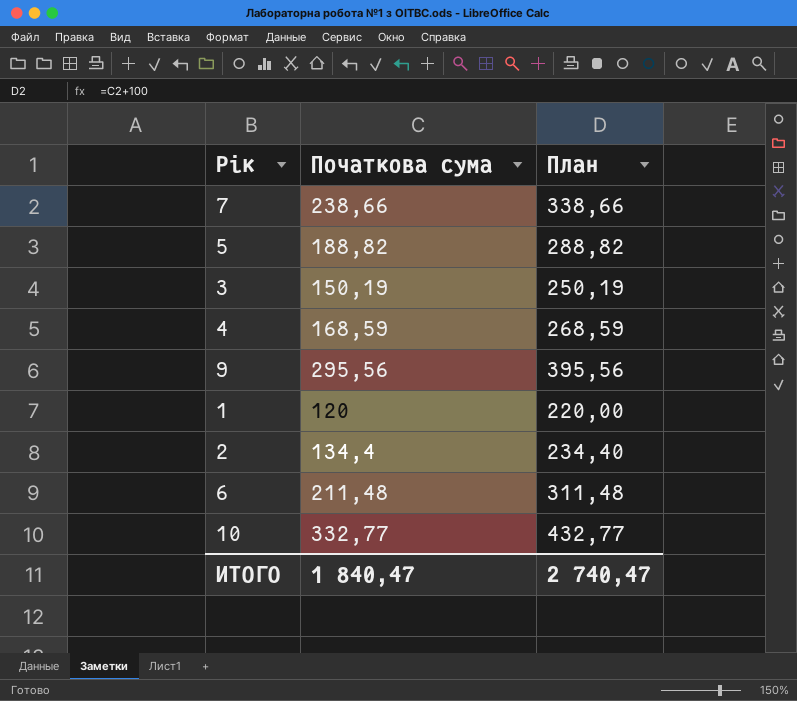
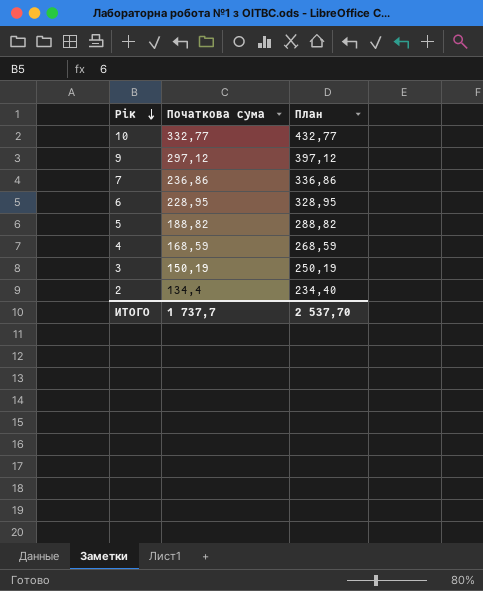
row order: none -> Рік descending
row 1: 120 | 220,00 -> none
9 | Початкова сума: 295,56 -> 297,12
9 | План: 395,56 -> 397,12
7 | Початкова сума: 238,66 -> 236,86
7 | План: 338,66 -> 336,86
6 | Початкова сума: 211,48 -> 228,95
6 | План: 311,48 -> 328,95
ИТОГО | Початкова сума: 1 840,47 -> 1 737,7
ИТОГО | План: 2 740,47 -> 2 537,70

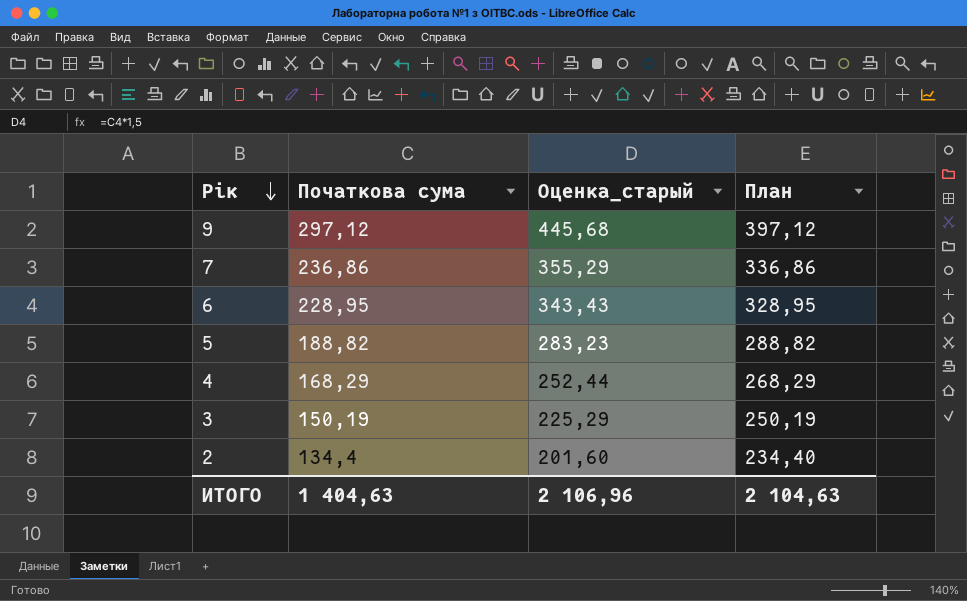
column Оценка_старый | formula: none -> [Початкова сума] * 1,5
row 10: 332,77 | 432,77 -> none
4 | Початкова сума: 168,59 -> 168,29
4 | План: 268,59 -> 268,29
ИТОГО | Початкова сума: 1 737,7 -> 1 404,63
ИТОГО | План: 2 537,70 -> 2 104,63

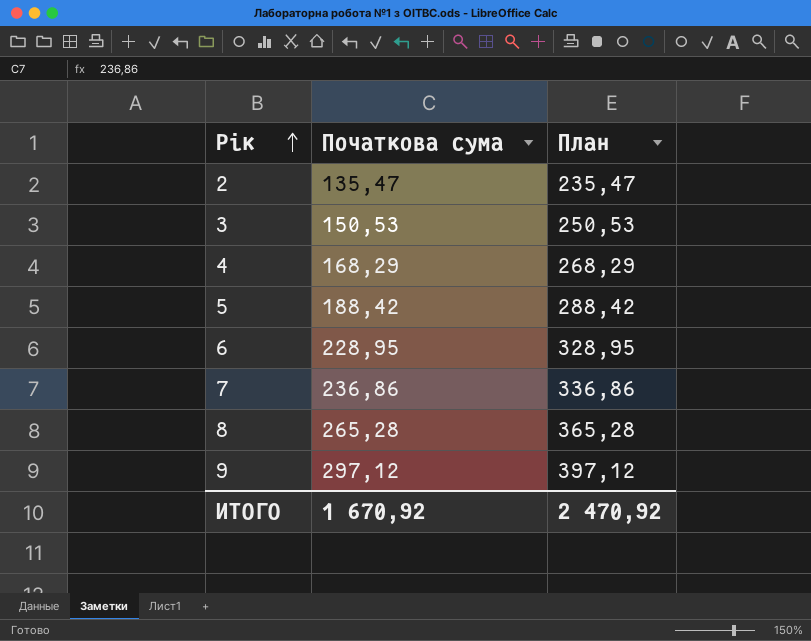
row order: Рік descending -> Рік ascending
column Оценка_старый | formula: [Початкова сума] * 1,5 -> none
2 | Початкова сума: 134,4 -> 135,47
2 | План: 234,40 -> 235,47
3 | Початкова сума: 150,19 -> 150,53
3 | План: 250,19 -> 250,53
5 | Початкова сума: 188,82 -> 188,42
5 | План: 288,82 -> 288,42
row 8: none -> 265,28 | 365,28
ИТОГО | Початкова сума: 1 404,63 -> 1 670,92
ИТОГО | План: 2 104,63 -> 2 470,92

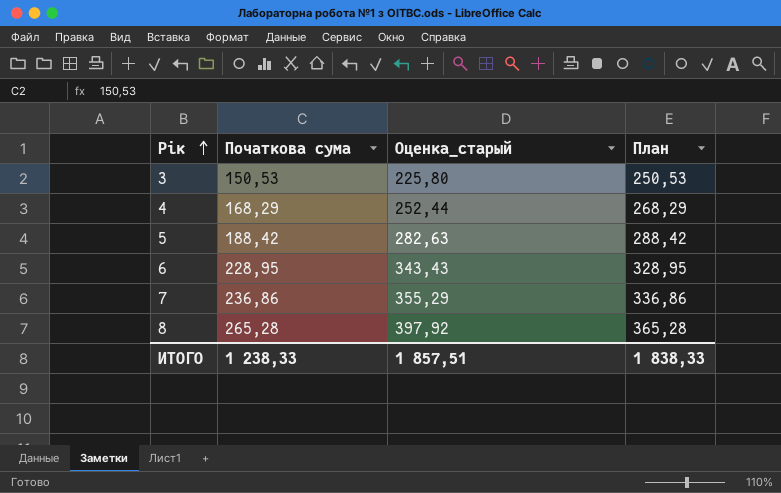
column Оценка_старый | formula: none -> [Початкова сума] * 1,5
row 2: 135,47 | 235,47 -> none
row 9: 297,12 | 397,12 -> none
ИТОГО | Початкова сума: 1 670,92 -> 1 238,33
ИТОГО | План: 2 470,92 -> 1 838,33

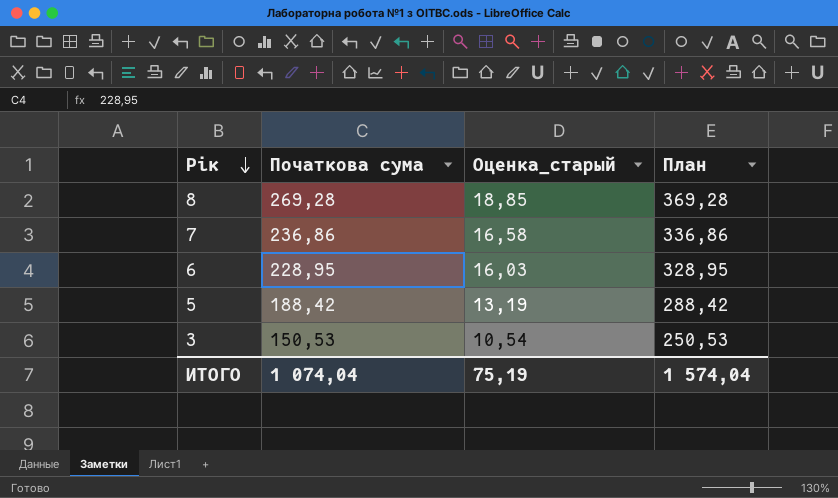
row order: Рік ascending -> Рік descending
column Оценка_старый | formula: [Початкова сума] * 1,5 -> [Початкова сума] * 0,07
row 4: 168,29 | 252,44 | 268,29 -> none
8 | Початкова сума: 265,28 -> 269,28
8 | План: 365,28 -> 369,28
ИТОГО | Початкова сума: 1 238,33 -> 1 074,04
ИТОГО | Оценка_старый: 1 857,51 -> 75,19
ИТОГО | План: 1 838,33 -> 1 574,04

